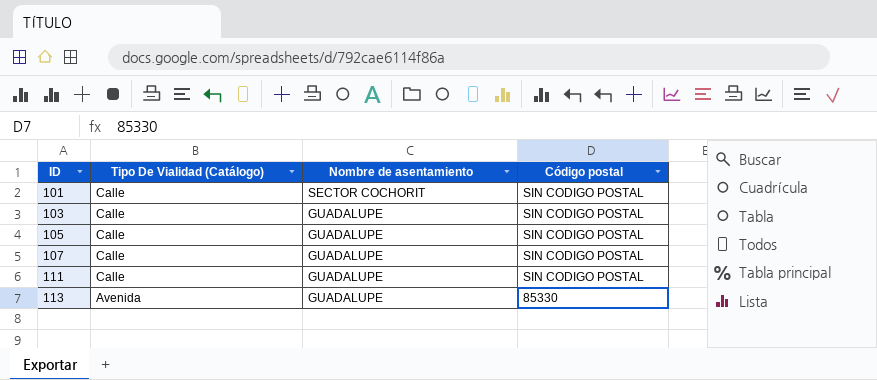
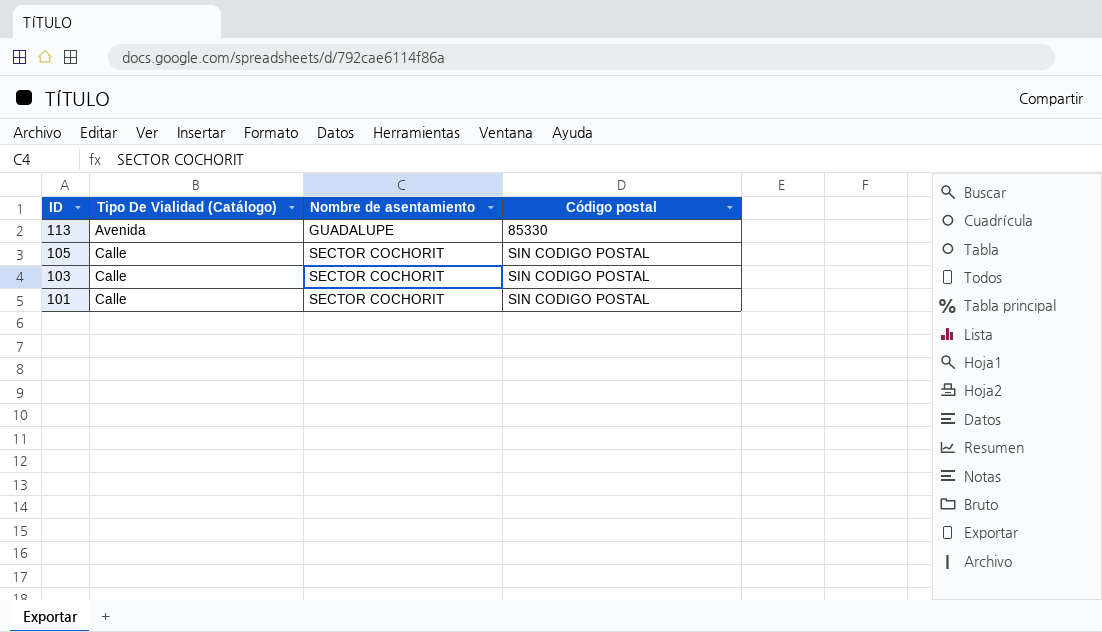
row order: ID ascending -> ID descending
row 107: Calle | GUADALUPE | SIN CODIGO POSTAL -> none
row 111: Calle | GUADALUPE | SIN CODIGO POSTAL -> none
105 | Nombre de asentamiento: GUADALUPE -> SECTOR COCHORIT
103 | Nombre de asentamiento: GUADALUPE -> SECTOR COCHORIT

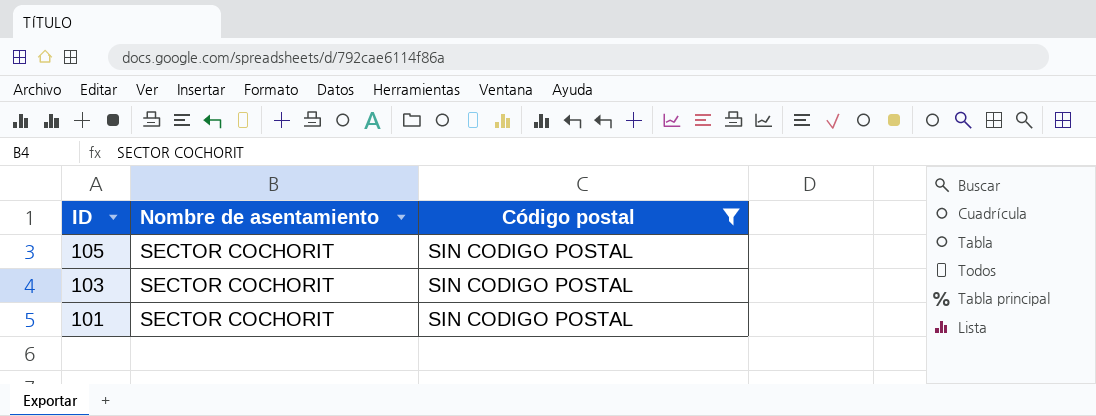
filter: none -> Código postal = SIN CODIGO POSTAL
column Tipo De Vialidad (Catálogo) | position: 2 -> none

